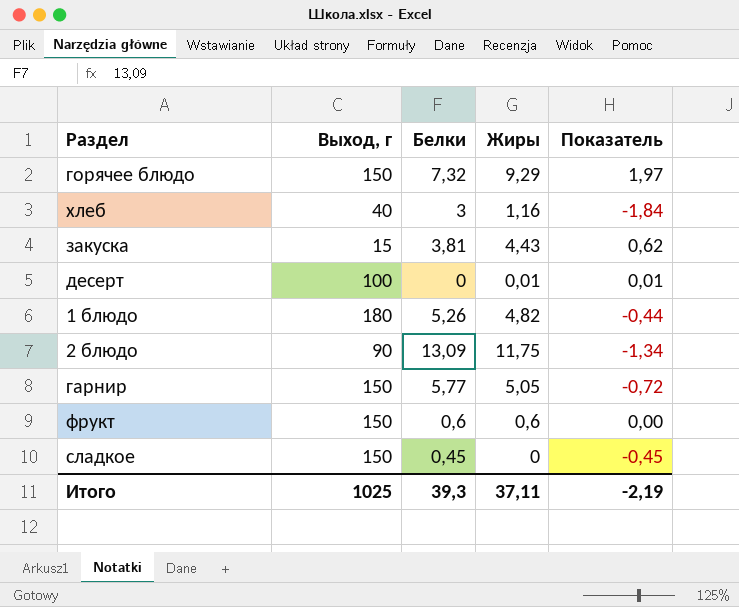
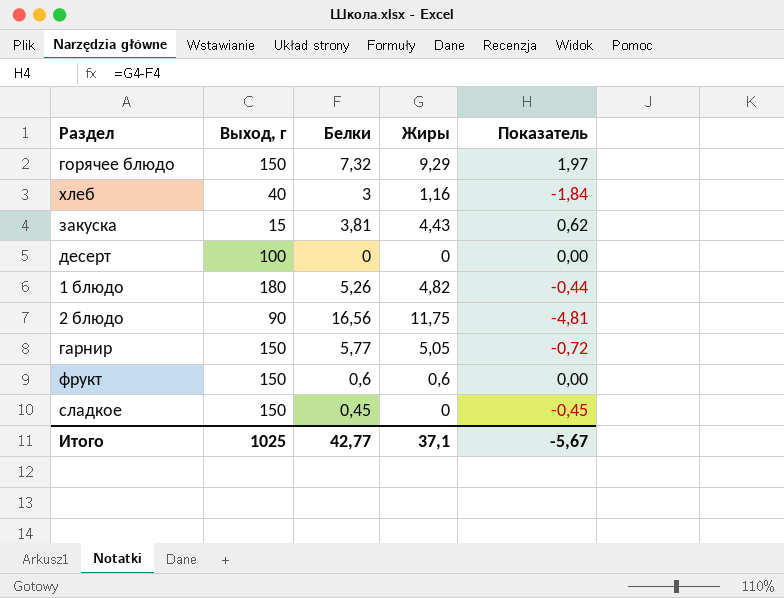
десерт | Жиры: 0,01 -> 0
десерт | Показатель: 0,01 -> 0,00
2 блюдо | Белки: 13,09 -> 16,56
2 блюдо | Показатель: -1,34 -> -4,81
Итого | Белки: 39,3 -> 42,77
Итого | Жиры: 37,11 -> 37,1
Итого | Показатель: -2,19 -> -5,67

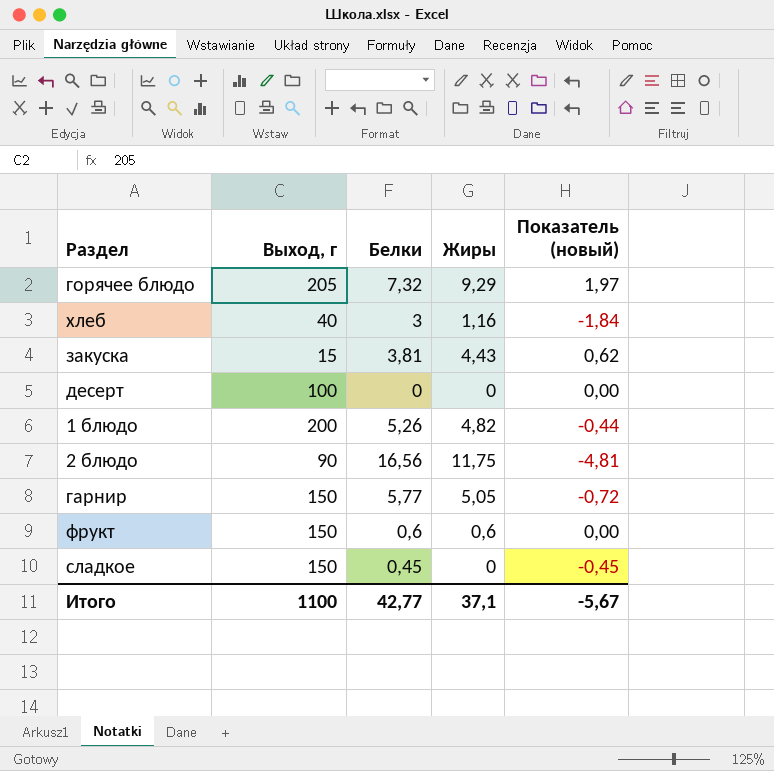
column name: Показатель -> Показатель (новый)
горячее блюдо | Выход, г: 150 -> 205
1 блюдо | Выход, г: 180 -> 200
Итого | Выход, г: 1025 -> 1100

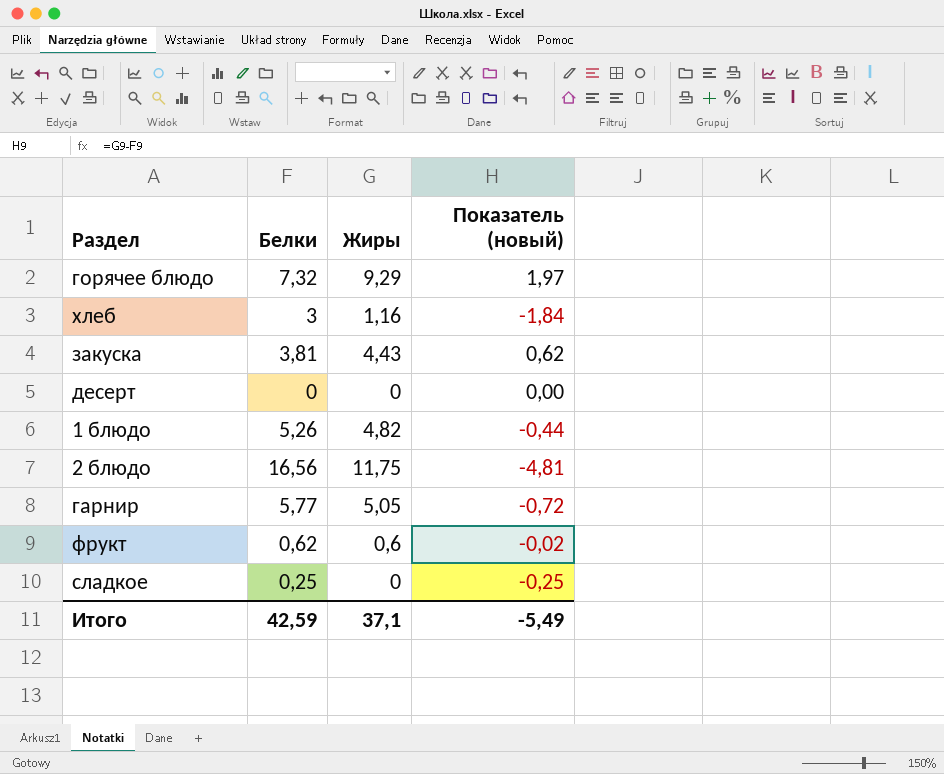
column Выход, г | position: 2 -> none
фрукт | Белки: 0,6 -> 0,62
фрукт | Показатель (новый): 0,00 -> -0,02
сладкое | Белки: 0,45 -> 0,25
сладкое | Показатель (новый): -0,45 -> -0,25
Итого | Белки: 42,77 -> 42,59
Итого | Показатель (новый): -5,67 -> -5,49

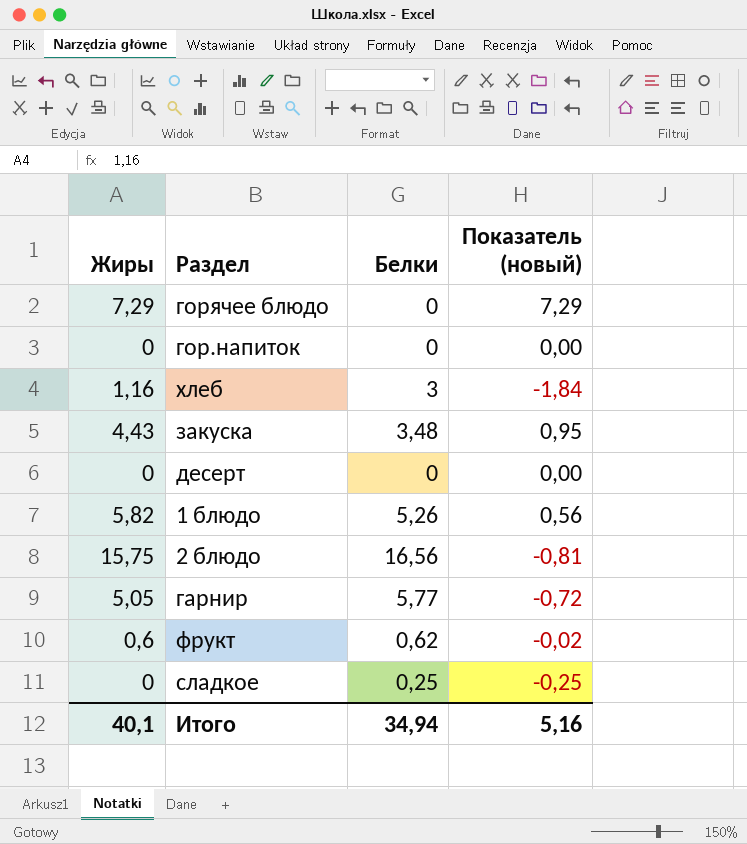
column Жиры | position: 3 -> 1
горячее блюдо | Жиры: 9,29 -> 7,29
горячее блюдо | Белки: 7,32 -> 0
горячее блюдо | Показатель (новый): 1,97 -> 7,29
row гор.напиток: none -> 0 | 0 | 0,00
закуска | Белки: 3,81 -> 3,48
закуска | Показатель (новый): 0,62 -> 0,95
1 блюдо | Жиры: 4,82 -> 5,82
1 блюдо | Показатель (новый): -0,44 -> 0,56
2 блюдо | Жиры: 11,75 -> 15,75
2 блюдо | Показатель (новый): -4,81 -> -0,81
Итого | Жиры: 37,1 -> 40,1
Итого | Белки: 42,59 -> 34,94
Итого | Показатель (новый): -5,49 -> 5,16

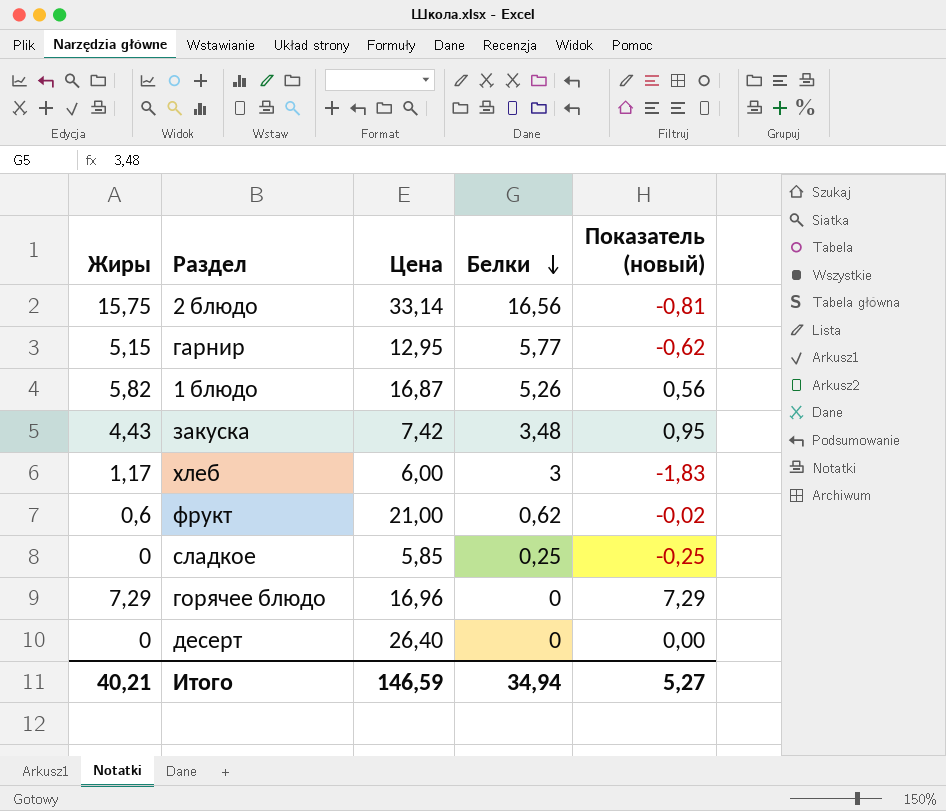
row order: none -> Белки descending
column Цена | position: none -> 3
row гор.напиток: 0 | 0 | 0,00 -> none
гарнир | Жиры: 5,05 -> 5,15
гарнир | Показатель (новый): -0,72 -> -0,62
хлеб | Жиры: 1,16 -> 1,17
хлеб | Показатель (новый): -1,84 -> -1,83
Итого | Жиры: 40,1 -> 40,21
Итого | Показатель (новый): 5,16 -> 5,27

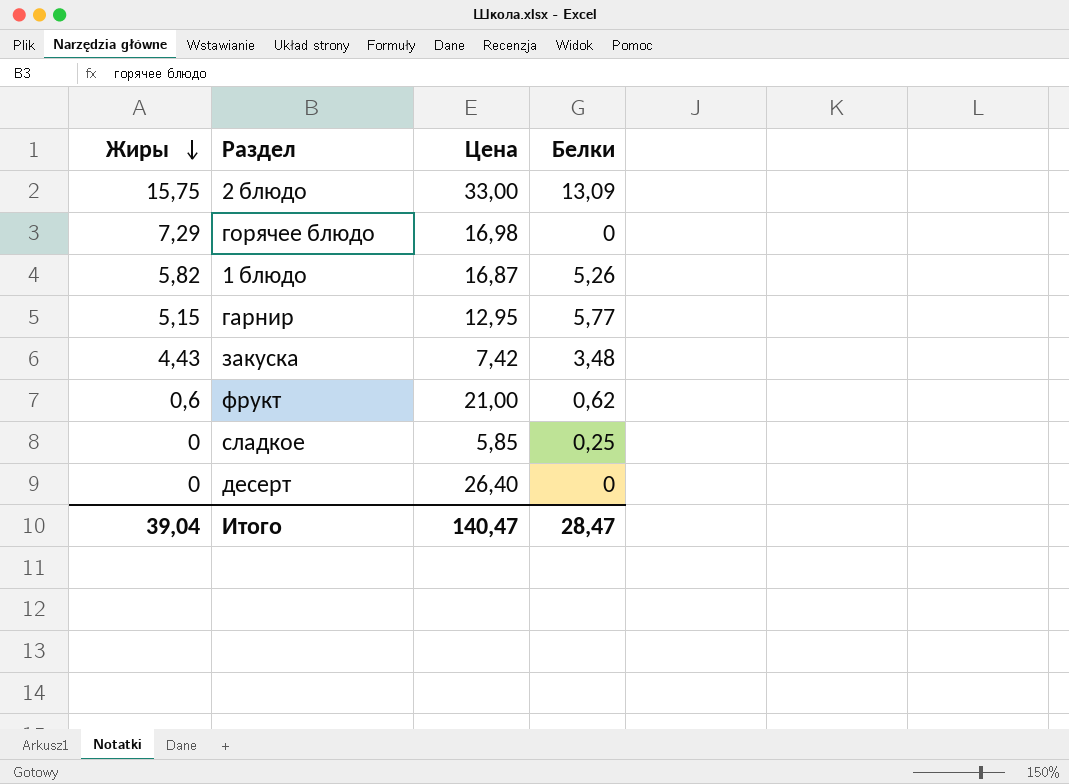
row order: Белки descending -> Жиры descending
column Показатель (новый) | formula: [Жиры] - [Белки] -> none
row хлеб: 1,17 | 6,00 | 3 | -1,83 -> none
2 блюдо | Цена: 33,14 -> 33,00
2 блюдо | Белки: 16,56 -> 13,09
горячее блюдо | Цена: 16,96 -> 16,98
Итого | Жиры: 40,21 -> 39,04
Итого | Цена: 146,59 -> 140,47
Итого | Белки: 34,94 -> 28,47

